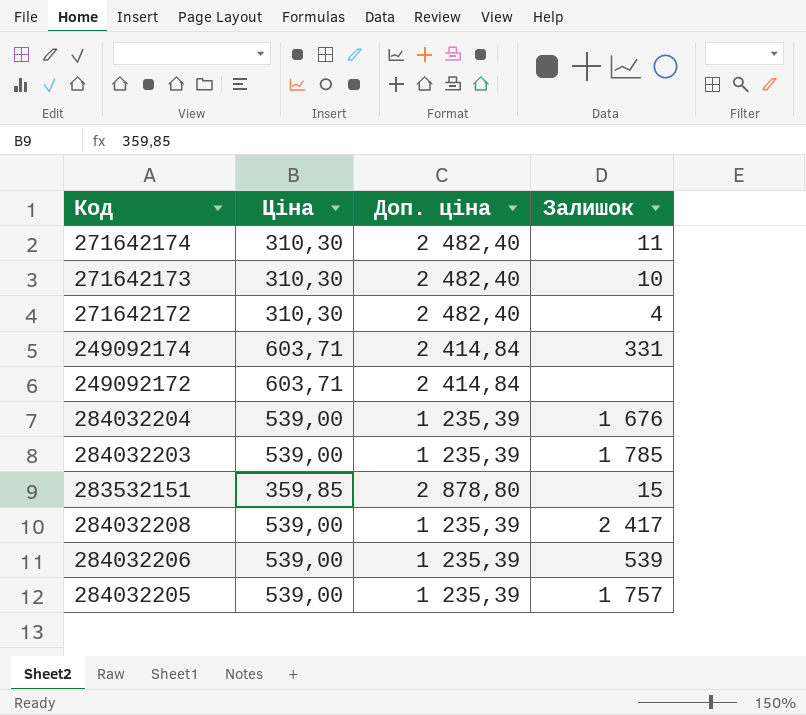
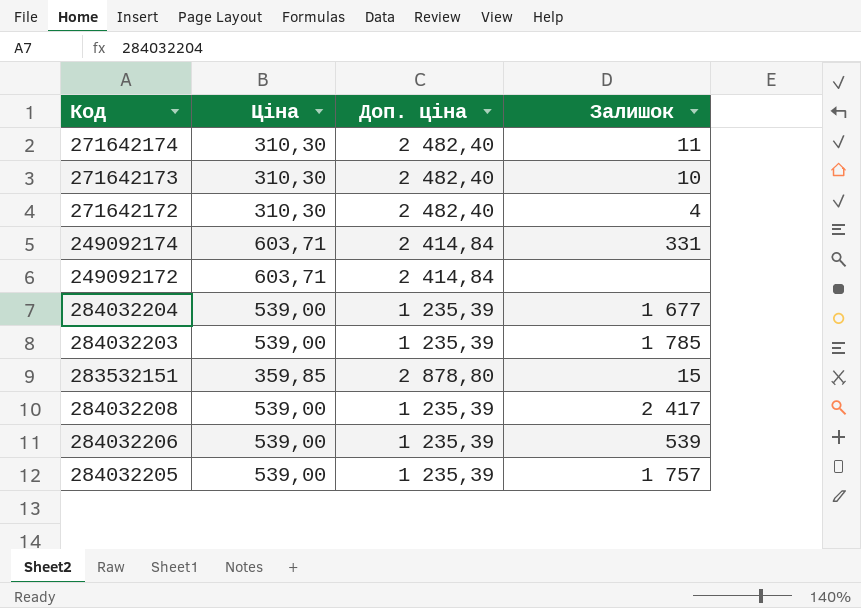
284032204 | Залишок: 1 676 -> 1 677

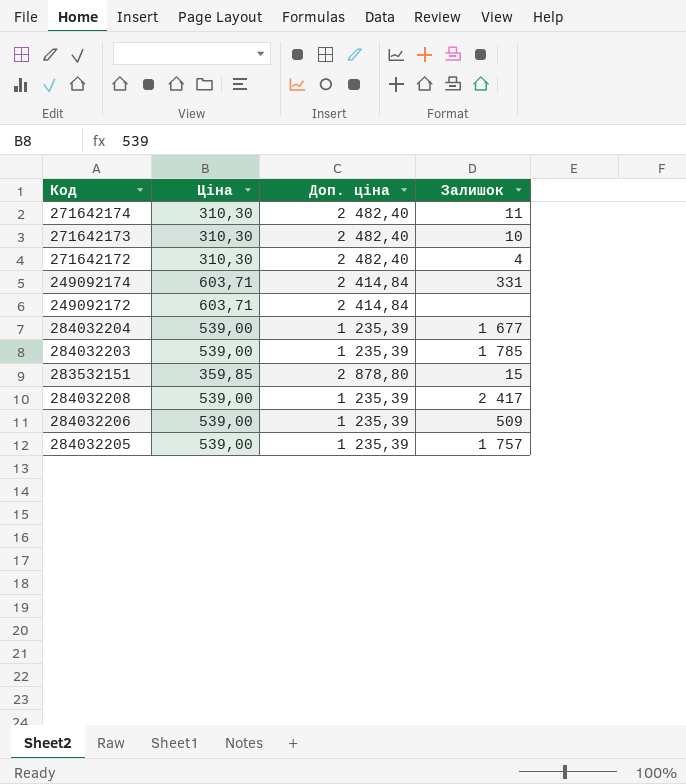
284032206 | Залишок: 539 -> 509

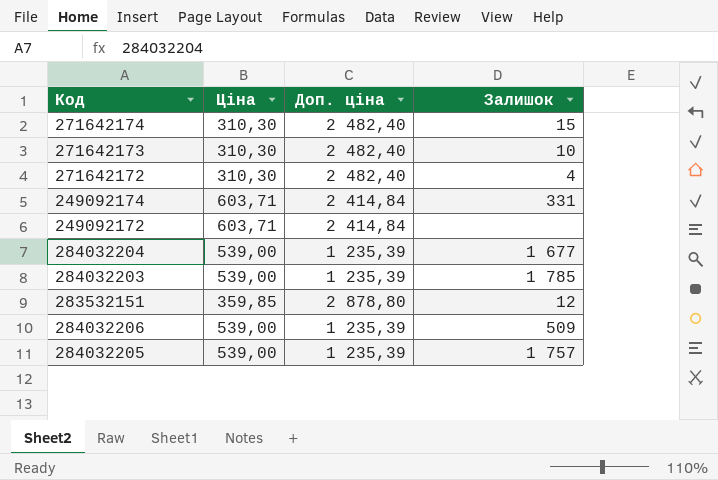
row 284032208: 539,00 | 1 235,39 | 2 417 -> none
271642174 | Залишок: 11 -> 15
283532151 | Залишок: 15 -> 12

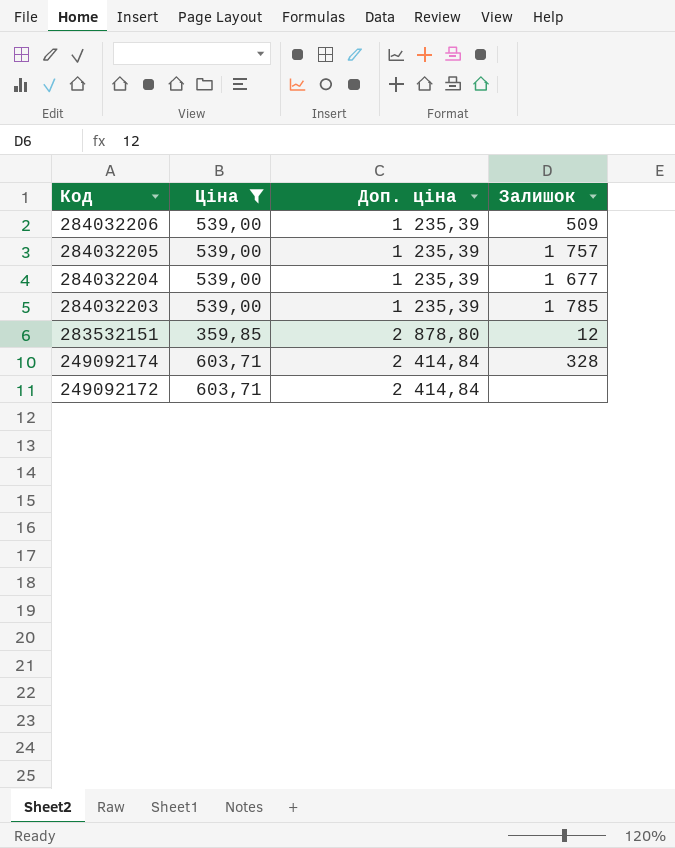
filter: none -> Ціна != 310,30
row order: none -> Код descending
249092174 | Залишок: 331 -> 328

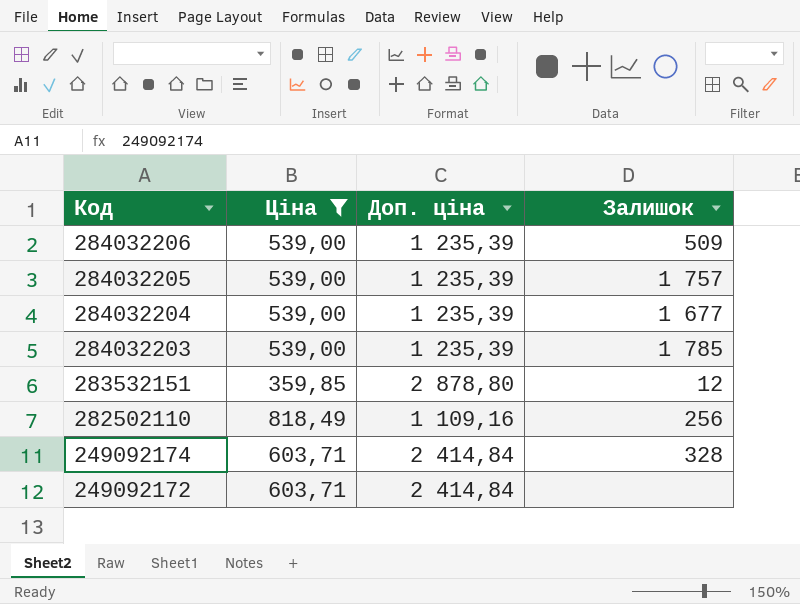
row 282502110: none -> 818,49 | 1 109,16 | 256

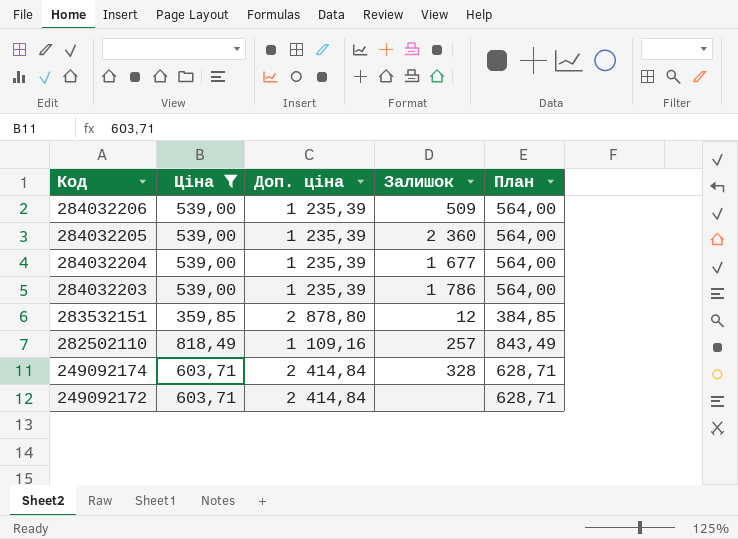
column План | formula: none -> [Ціна] + 25
284032205 | Залишок: 1 757 -> 2 360
284032203 | Залишок: 1 785 -> 1 786
282502110 | Залишок: 256 -> 257

